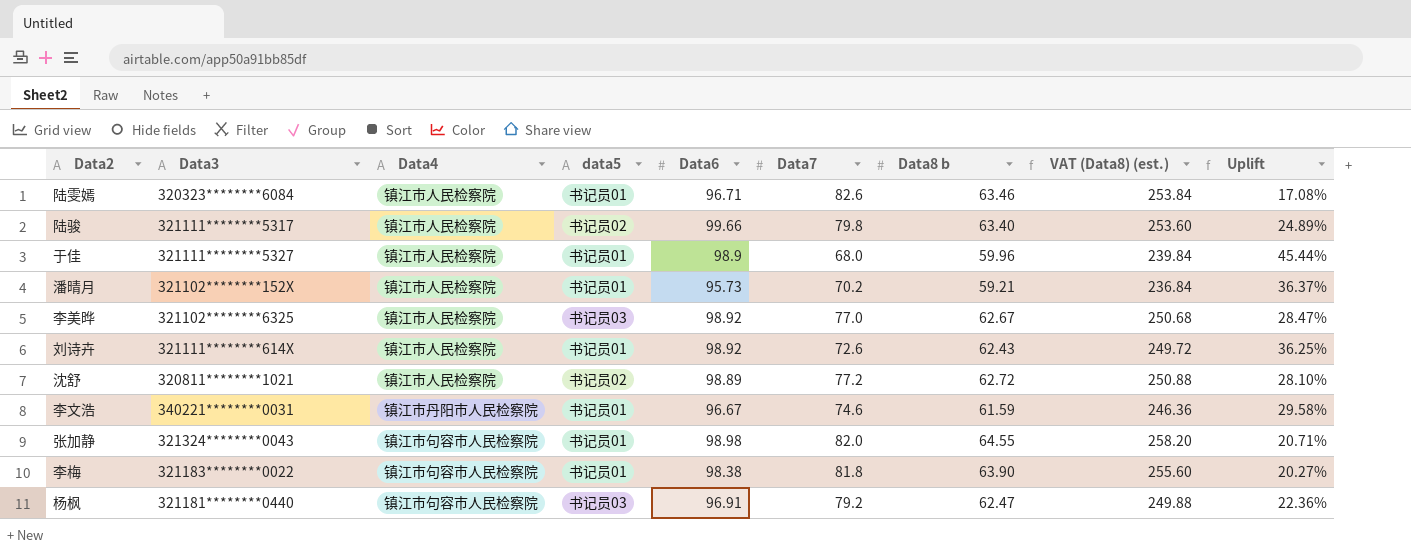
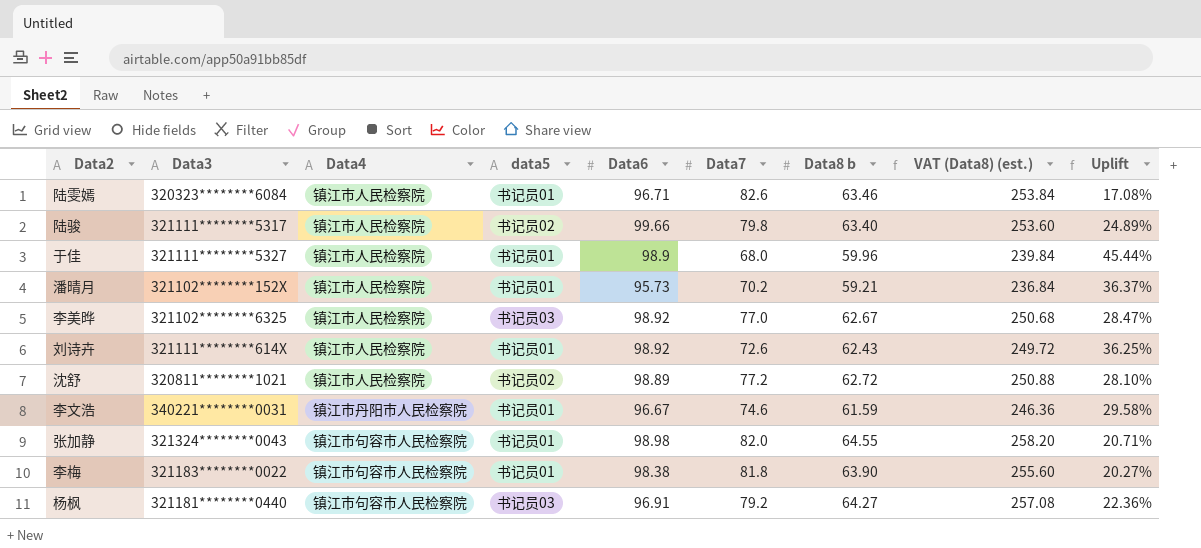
杨枫 | Data8 b: 62.47 -> 64.27
杨枫 | VAT (Data8) (est.): 249.88 -> 257.08

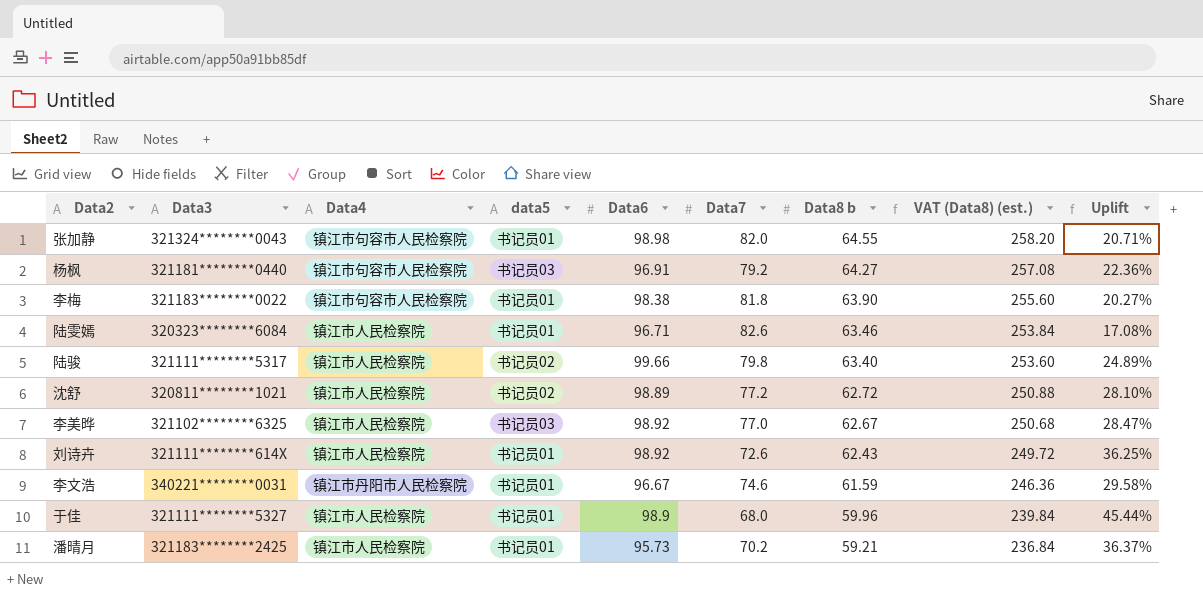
row order: none -> Data8 b descending
潘晴月 | Data3: 321102********152X -> 321183********2425

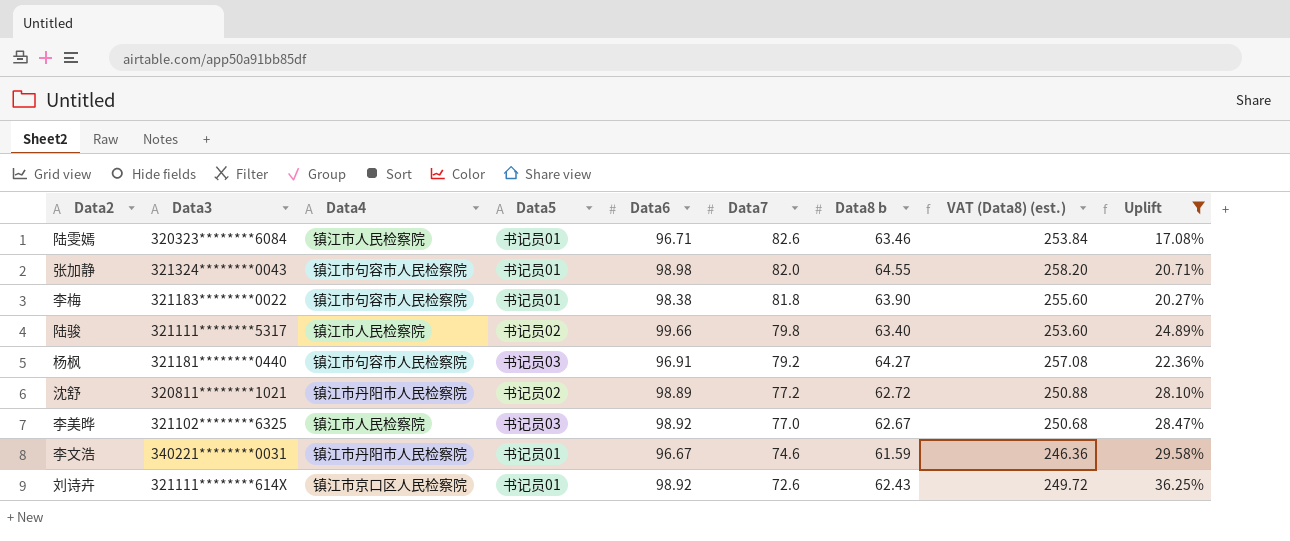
filter: none -> Uplift <= 36.25%
row order: Data8 b descending -> Data7 descending
column name: data5 -> Data5
沈舒 | Data4: 镇江市人民检察院 -> 镇江市丹阳市人民检察院
刘诗卉 | Data4: 镇江市人民检察院 -> 镇江市京口区人民检察院

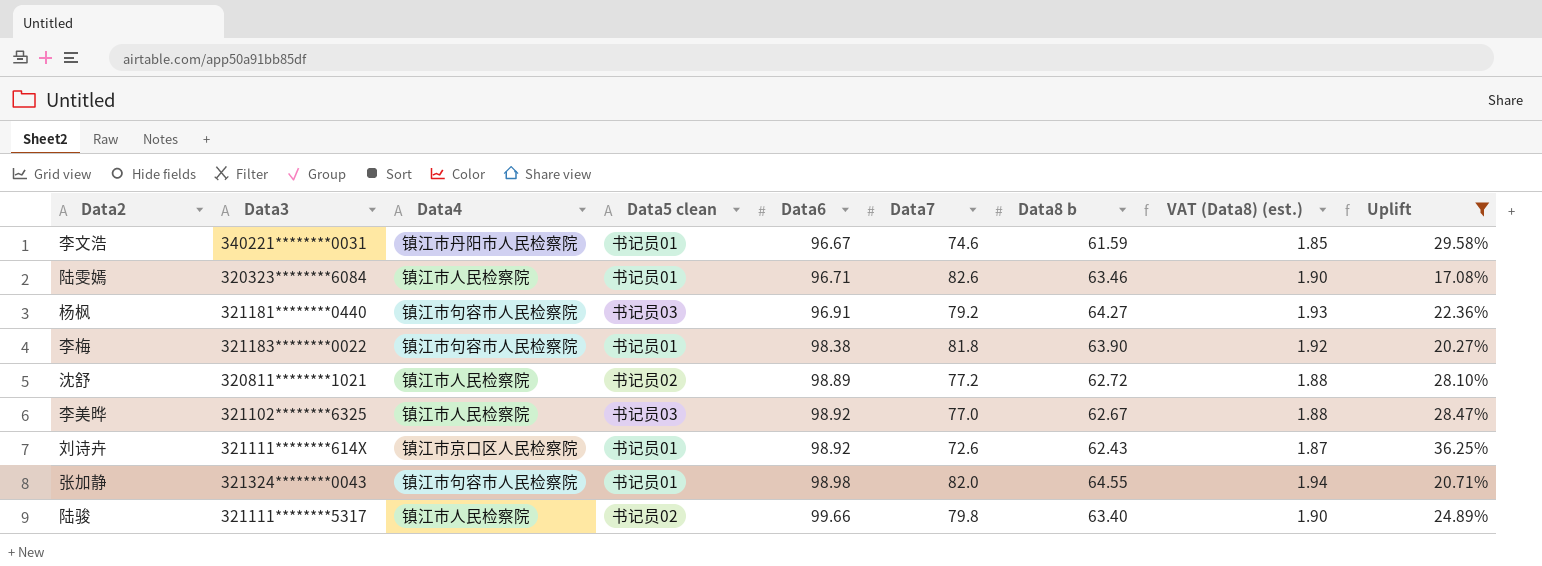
row order: Data7 descending -> Data6 ascending
column name: Data5 -> Data5 clean
column VAT (Data8) (est.) | formula: [Data8 b] * 4 -> [Data8 b] * 0.03
沈舒 | Data4: 镇江市丹阳市人民检察院 -> 镇江市人民检察院

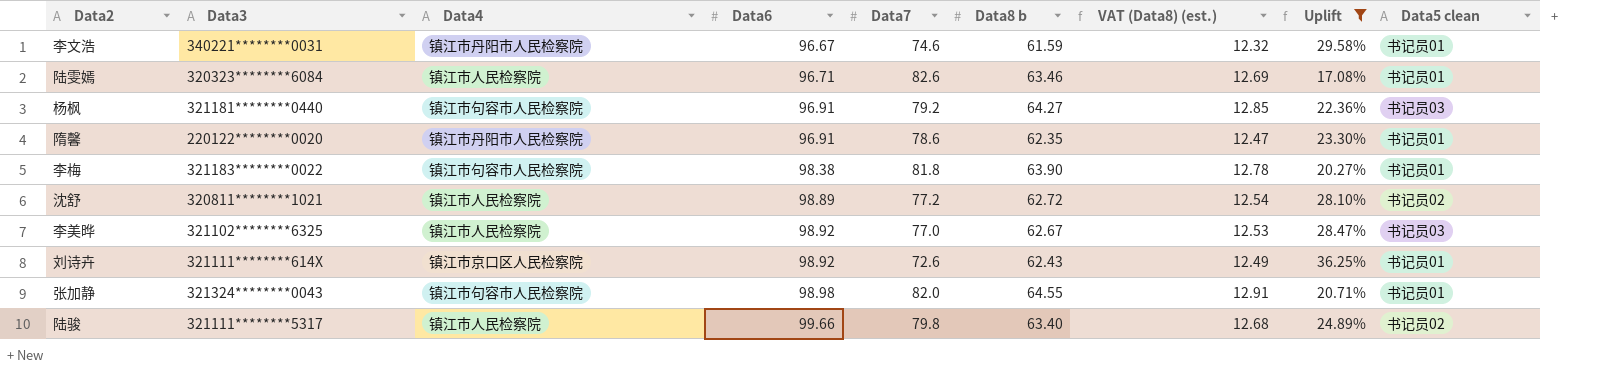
column VAT (Data8) (est.) | formula: [Data8 b] * 0.03 -> [Data8 b] * 0.2
column Data5 clean | position: 4 -> 9
row 隋馨: none -> 220122********0020 | 镇江市丹阳市人民检察院 | 96.91 | 78.6 | 62.35 | 12.47 | 23.30% | 书记员01

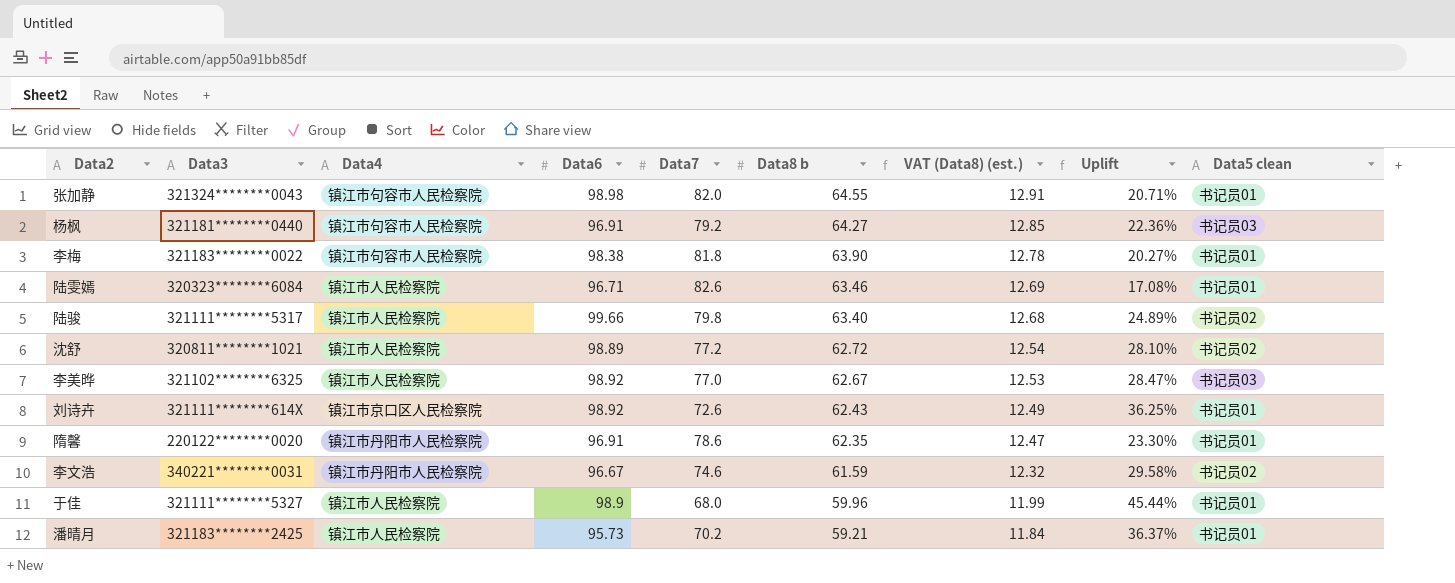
filter: Uplift <= 36.25% -> none
row order: Data6 ascending -> Data8 b descending
李文浩 | Data5 clean: 书记员01 -> 书记员02

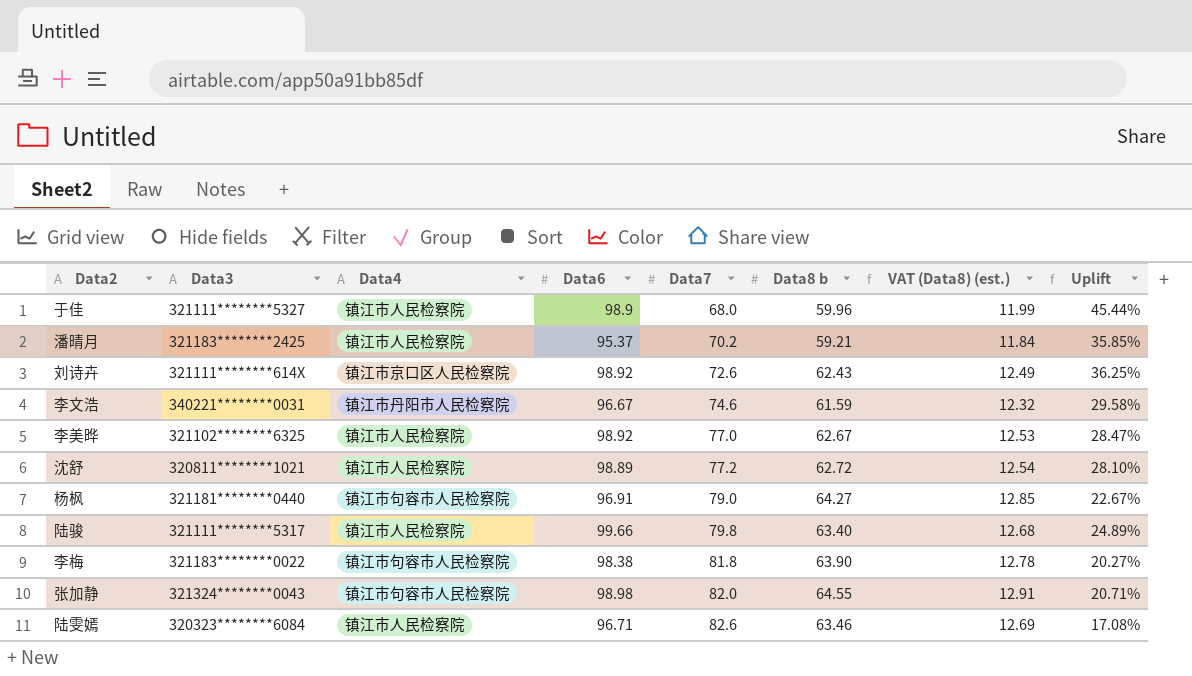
row order: Data8 b descending -> Data7 ascending
column Data5 clean | position: 9 -> none
row 隋馨: 220122********0020 | 镇江市丹阳市人民检察院 | 96.91 | 78.6 | 62.35 | 12.47 | 23.30% | 书记员01 -> none
潘晴月 | Data6: 95.73 -> 95.37
潘晴月 | Uplift: 36.37% -> 35.85%
杨枫 | Data7: 79.2 -> 79.0
杨枫 | Uplift: 22.36% -> 22.67%

